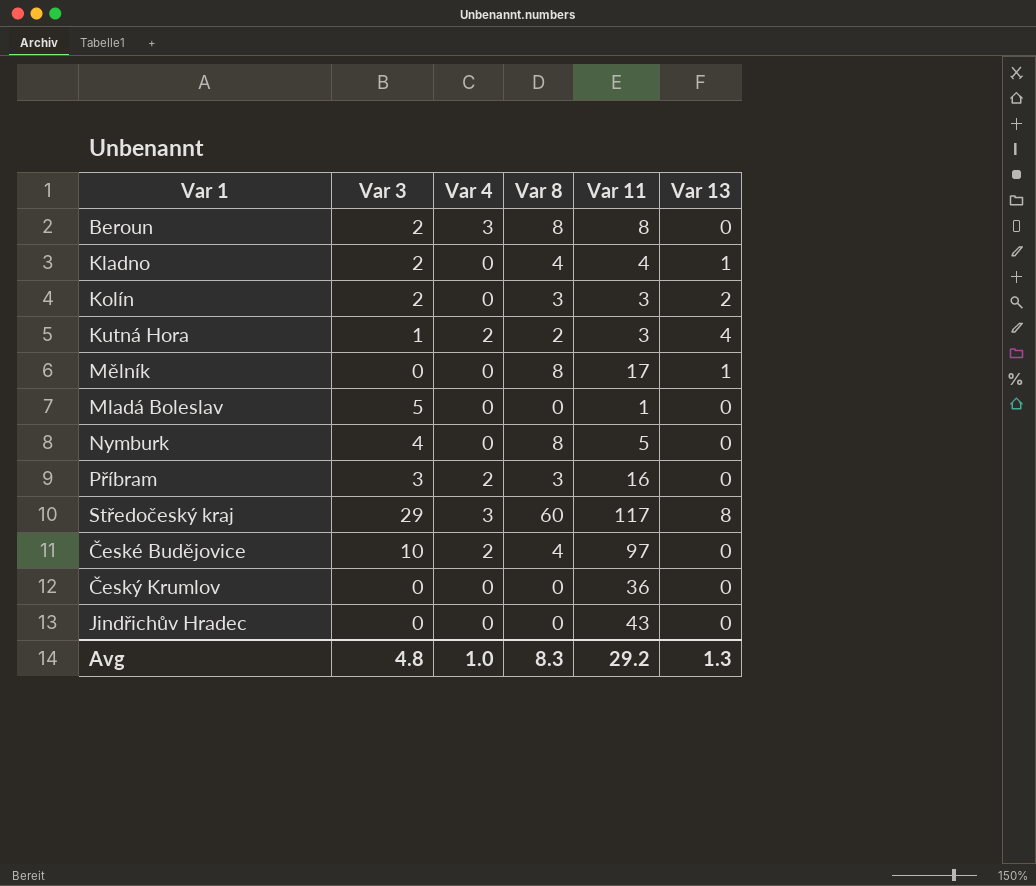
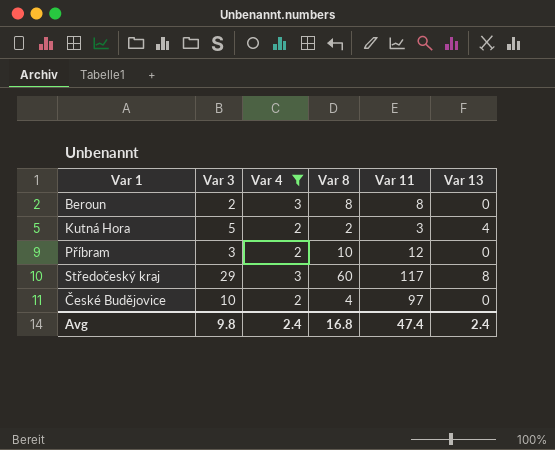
filter: none -> Var 4 != 0
Kutná Hora | Var 3: 1 -> 5
Příbram | Var 8: 3 -> 10
Příbram | Var 11: 16 -> 12
Avg | Var 3: 4.8 -> 9.8
Avg | Var 4: 1.0 -> 2.4
Avg | Var 8: 8.3 -> 16.8
Avg | Var 11: 29.2 -> 47.4
Avg | Var 13: 1.3 -> 2.4

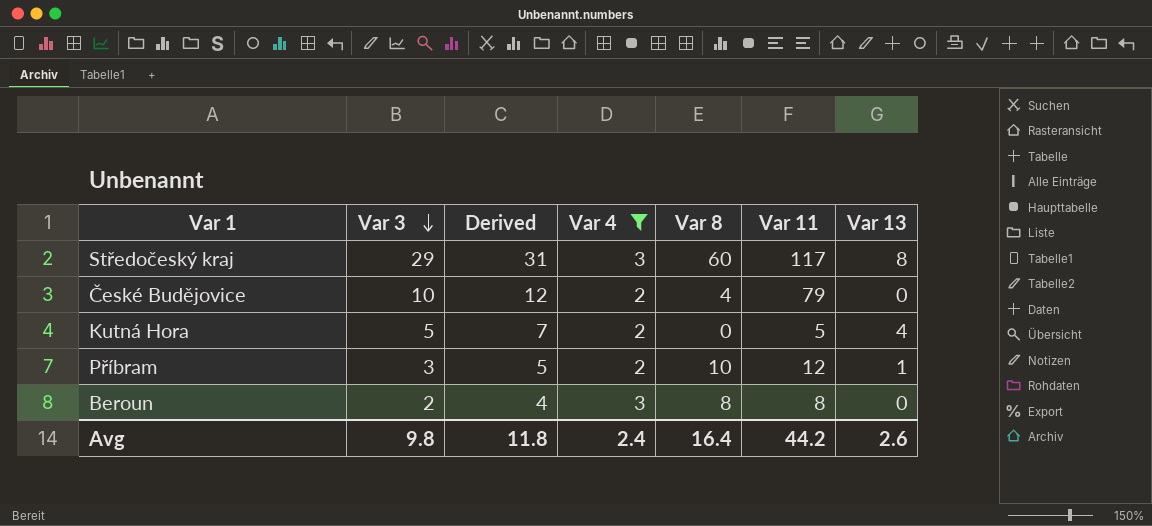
row order: none -> Var 3 descending
column Derived | formula: none -> [Var 3] + 2
České Budějovice | Var 11: 97 -> 79
Kutná Hora | Var 8: 2 -> 0
Kutná Hora | Var 11: 3 -> 5
Příbram | Var 13: 0 -> 1
Avg | Var 8: 16.8 -> 16.4
Avg | Var 11: 47.4 -> 44.2
Avg | Var 13: 2.4 -> 2.6

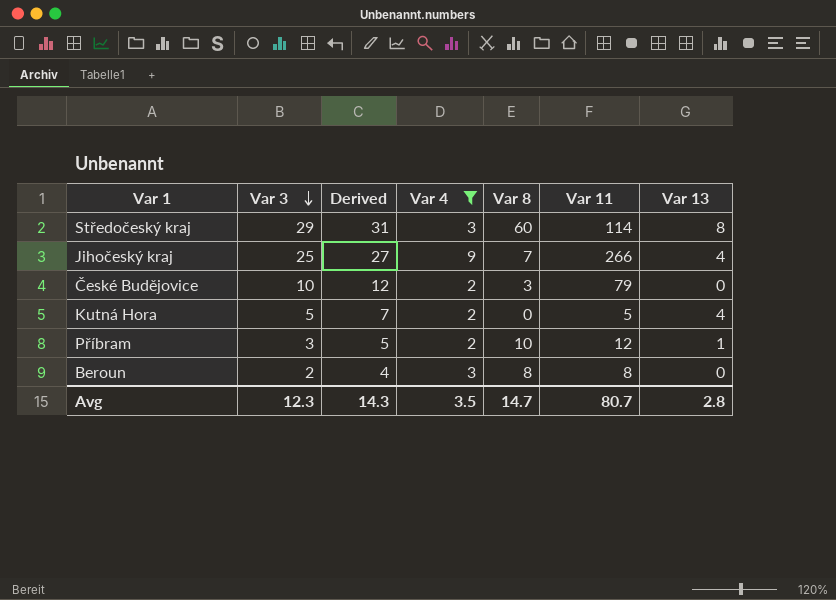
Středočeský kraj | Var 11: 117 -> 114
row Jihočeský kraj: none -> 25 | 27 | 9 | 7 | 266 | 4
České Budějovice | Var 8: 4 -> 3
Avg | Var 3: 9.8 -> 12.3
Avg | Derived: 11.8 -> 14.3
Avg | Var 4: 2.4 -> 3.5
Avg | Var 8: 16.4 -> 14.7
Avg | Var 11: 44.2 -> 80.7
Avg | Var 13: 2.6 -> 2.8

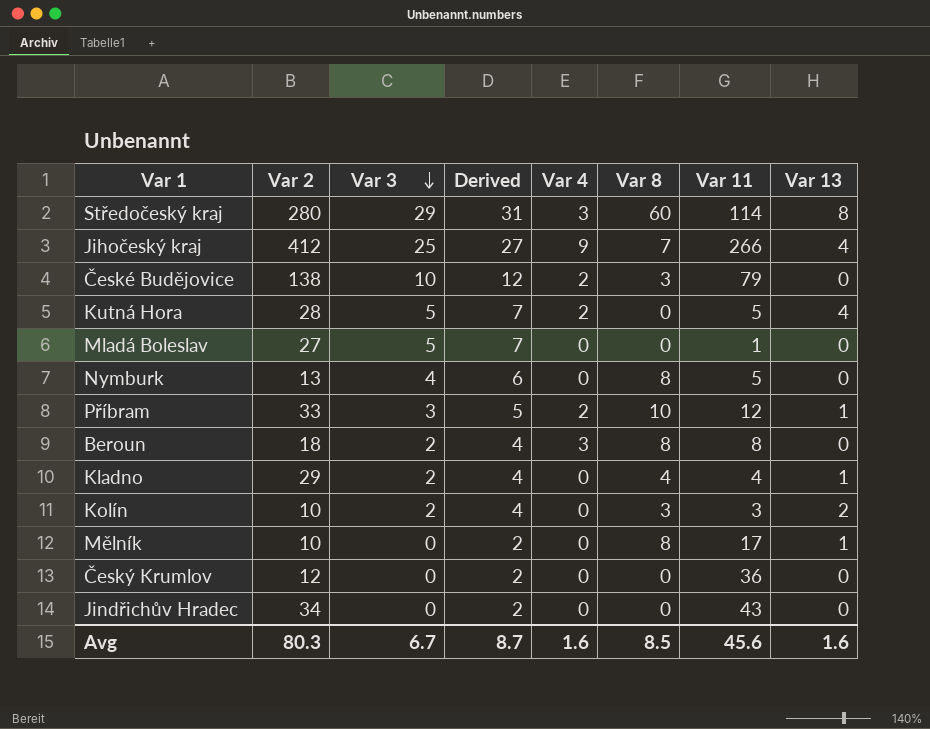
filter: Var 4 != 0 -> none
column Var 2 | position: none -> 2
Avg | Var 3: 12.3 -> 6.7
Avg | Derived: 14.3 -> 8.7
Avg | Var 4: 3.5 -> 1.6
Avg | Var 8: 14.7 -> 8.5
Avg | Var 11: 80.7 -> 45.6
Avg | Var 13: 2.8 -> 1.6

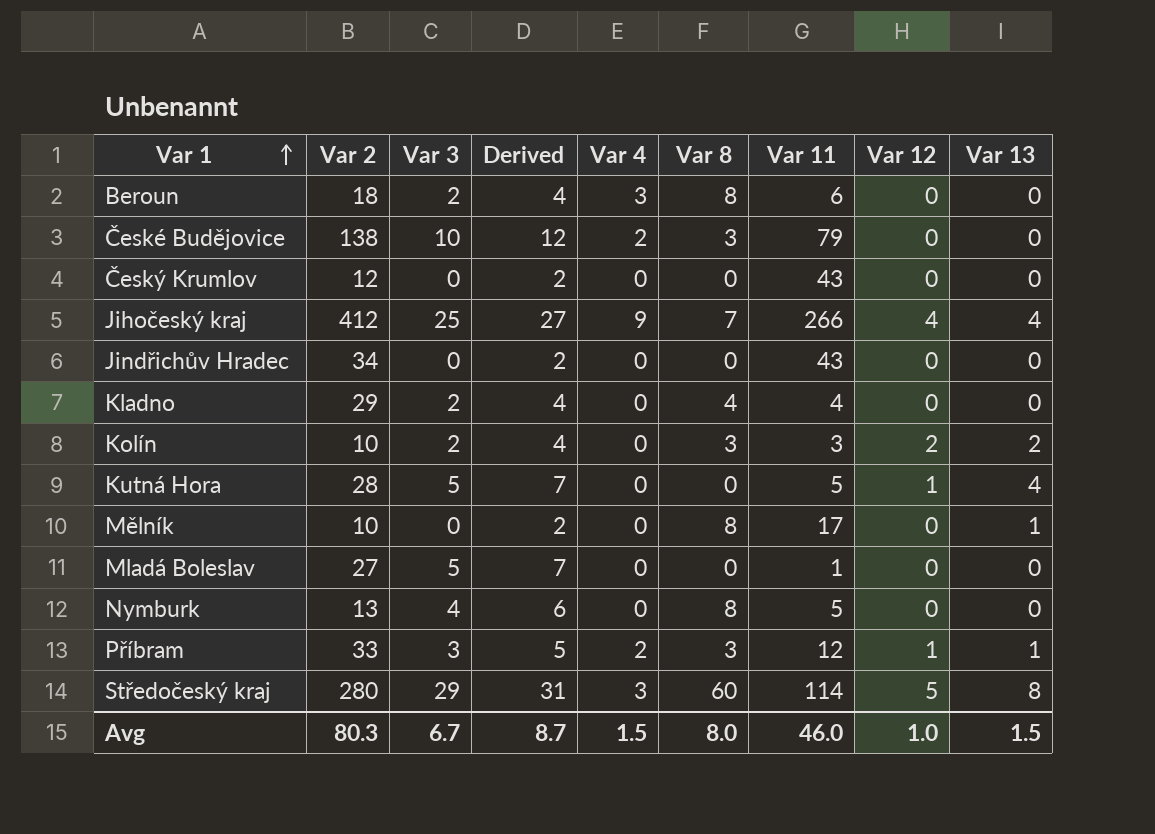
row order: Var 3 descending -> Var 1 ascending
column Var 12 | position: none -> 8
Beroun | Var 11: 8 -> 6
Český Krumlov | Var 11: 36 -> 43
Kladno | Var 13: 1 -> 0
Kutná Hora | Var 4: 2 -> 0
Příbram | Var 8: 10 -> 3
Avg | Var 4: 1.6 -> 1.5
Avg | Var 8: 8.5 -> 8.0
Avg | Var 11: 45.6 -> 46.0
Avg | Var 13: 1.6 -> 1.5

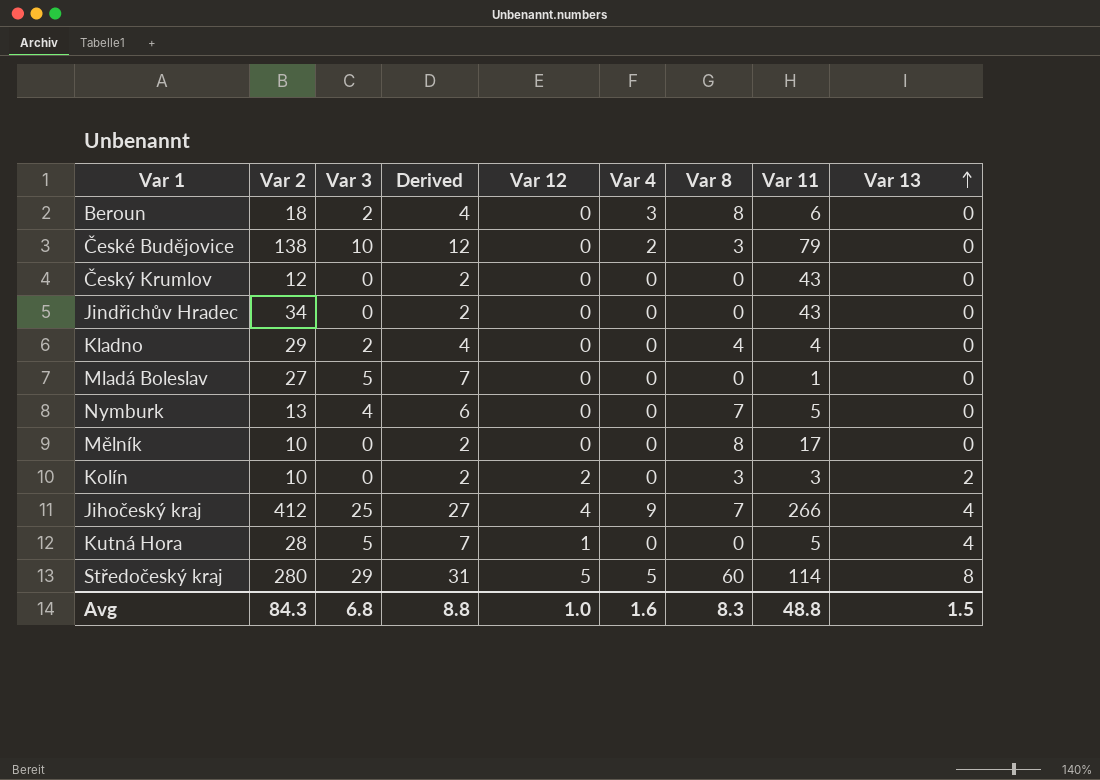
row order: Var 1 ascending -> Var 13 ascending
column Var 12 | position: 8 -> 5
row Příbram: 33 | 3 | 5 | 2 | 3 | 12 | 1 | 1 -> none
Nymburk | Var 8: 8 -> 7
Mělník | Var 13: 1 -> 0
Kolín | Var 3: 2 -> 0
Kolín | Derived: 4 -> 2
Středočeský kraj | Var 4: 3 -> 5
Avg | Var 2: 80.3 -> 84.3
Avg | Var 3: 6.7 -> 6.8
Avg | Derived: 8.7 -> 8.8
Avg | Var 4: 1.5 -> 1.6
Avg | Var 8: 8.0 -> 8.3
Avg | Var 11: 46.0 -> 48.8

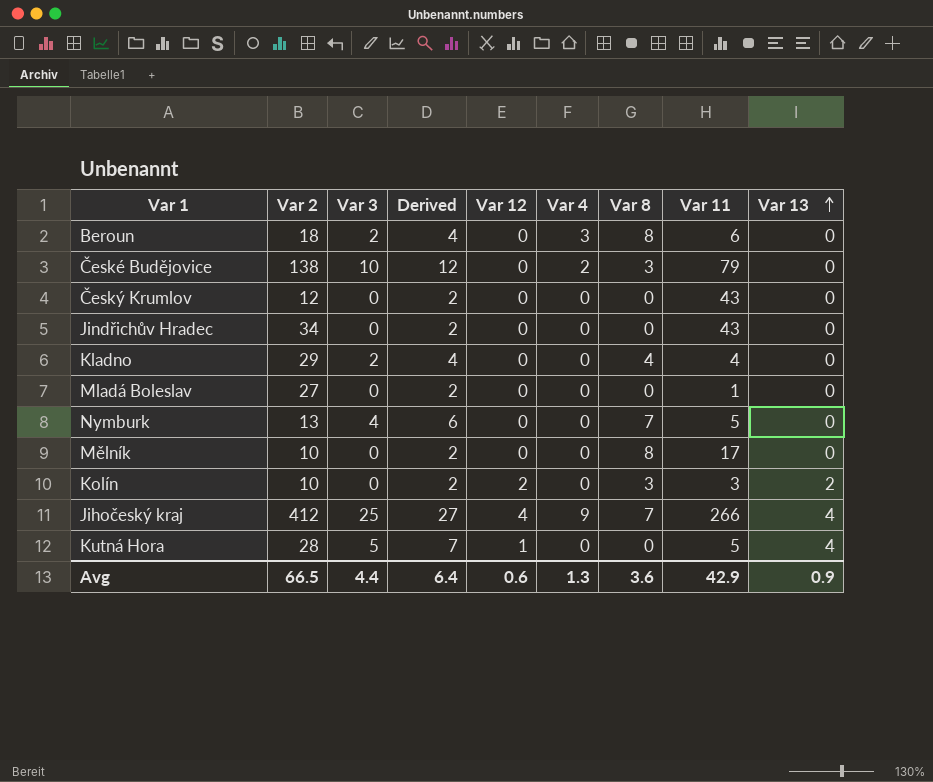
row Středočeský kraj: 280 | 29 | 31 | 5 | 5 | 60 | 114 | 8 -> none
Mladá Boleslav | Var 3: 5 -> 0
Mladá Boleslav | Derived: 7 -> 2
Avg | Var 2: 84.3 -> 66.5
Avg | Var 3: 6.8 -> 4.4
Avg | Derived: 8.8 -> 6.4
Avg | Var 12: 1.0 -> 0.6
Avg | Var 4: 1.6 -> 1.3
Avg | Var 8: 8.3 -> 3.6
Avg | Var 11: 48.8 -> 42.9
Avg | Var 13: 1.5 -> 0.9

